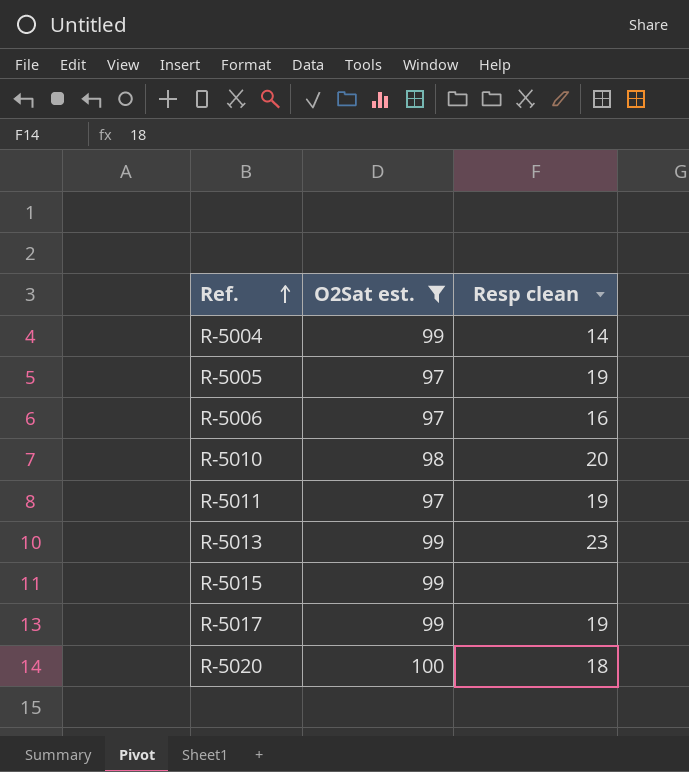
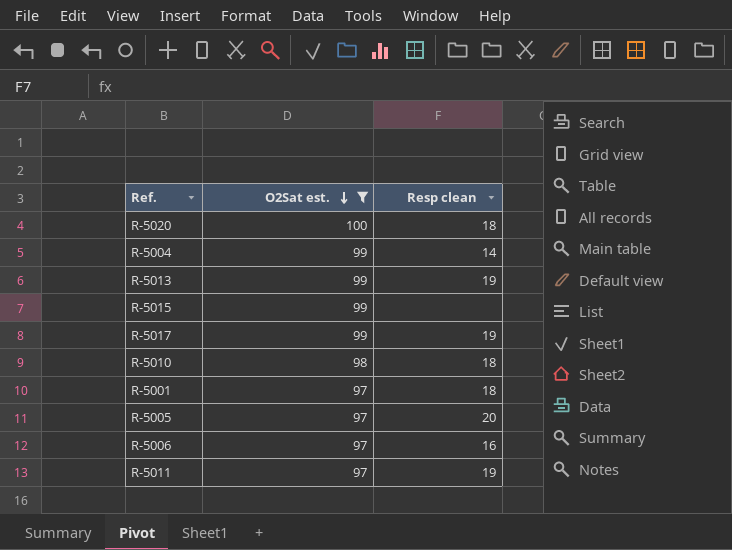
row order: Ref. ascending -> O2Sat est. descending
R-5013 | Resp clean: 23 -> 19
R-5010 | Resp clean: 20 -> 18
row R-5001: none -> 97 | 18
R-5005 | Resp clean: 19 -> 20

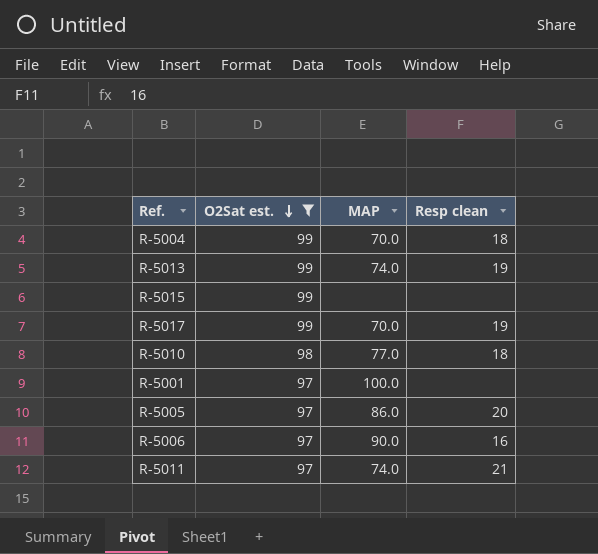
column MAP | position: none -> 3
row R-5020: 100 | 18 -> none
R-5004 | Resp clean: 14 -> 18
R-5001 | Resp clean: 18 -> none
R-5011 | Resp clean: 19 -> 21

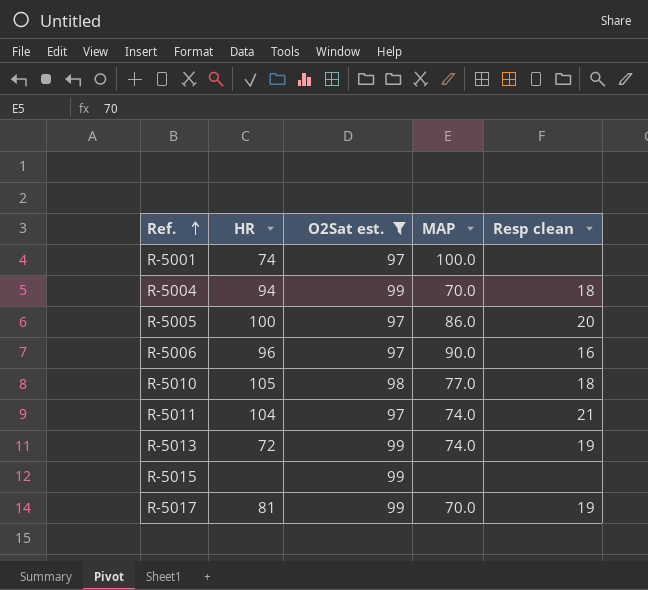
row order: O2Sat est. descending -> Ref. ascending
column HR | position: none -> 2

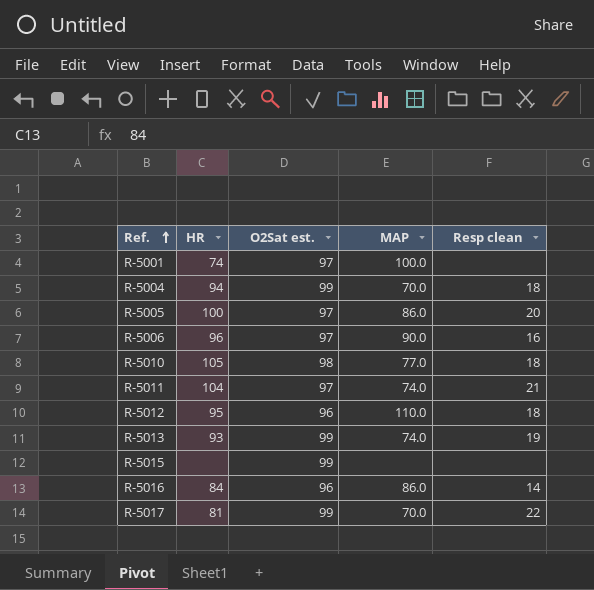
filter: O2Sat est. != 96 -> none
R-5013 | HR: 72 -> 93
R-5017 | Resp clean: 19 -> 22

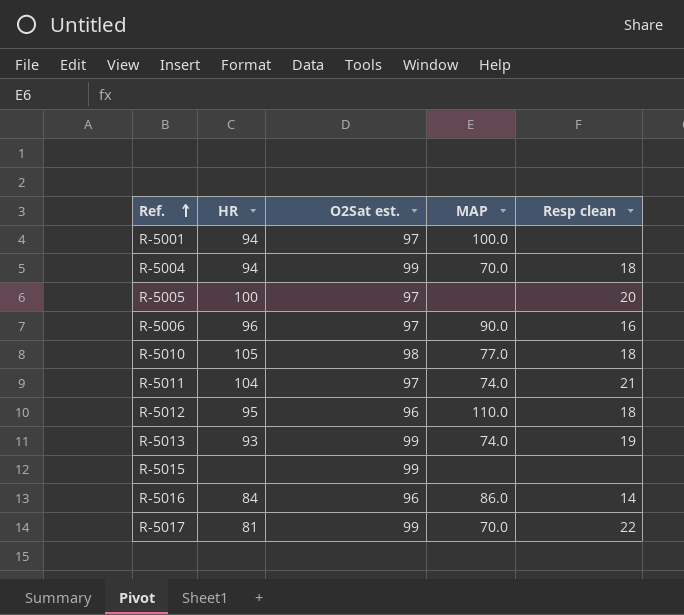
R-5001 | HR: 74 -> 94
R-5005 | MAP: 86.0 -> none

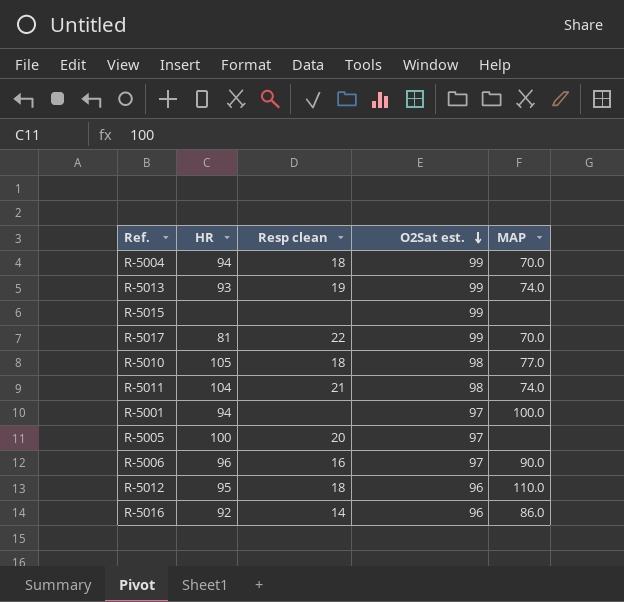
row order: Ref. ascending -> O2Sat est. descending
column Resp clean | position: 5 -> 3
R-5011 | O2Sat est.: 97 -> 98
R-5016 | HR: 84 -> 92

